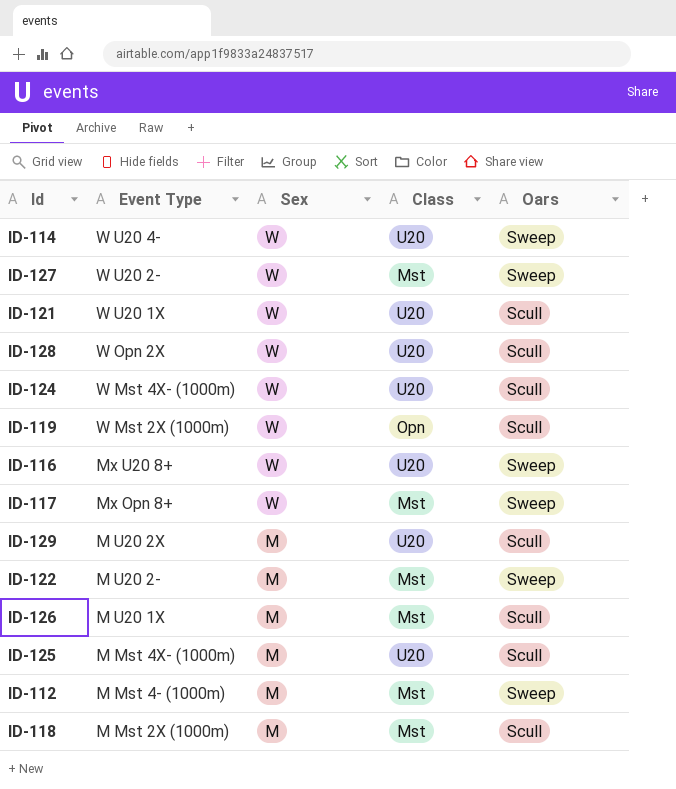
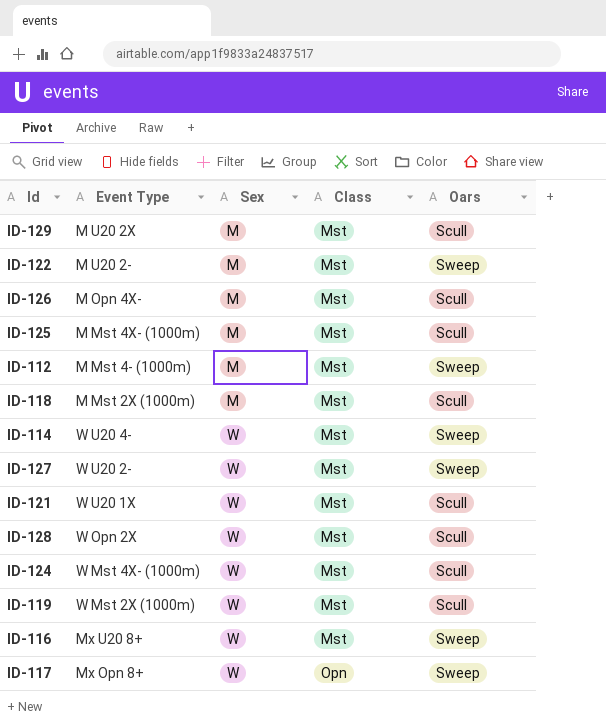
row order: Event Type descending -> Sex ascending
ID-129 | Class: U20 -> Mst
ID-126 | Event Type: M U20 1X -> M Opn 4X-
ID-125 | Class: U20 -> Mst
ID-114 | Class: U20 -> Mst
ID-121 | Class: U20 -> Mst
ID-128 | Class: U20 -> Mst
ID-124 | Class: U20 -> Mst
ID-119 | Class: Opn -> Mst
ID-116 | Class: U20 -> Mst
ID-117 | Class: Mst -> Opn

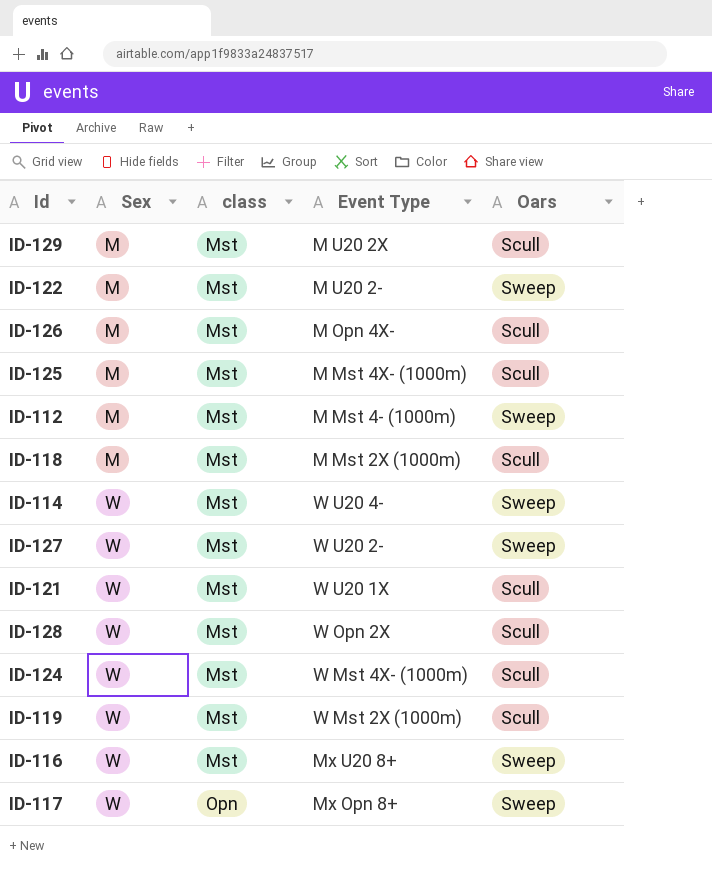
column name: Class -> class
column Event Type | position: 2 -> 4

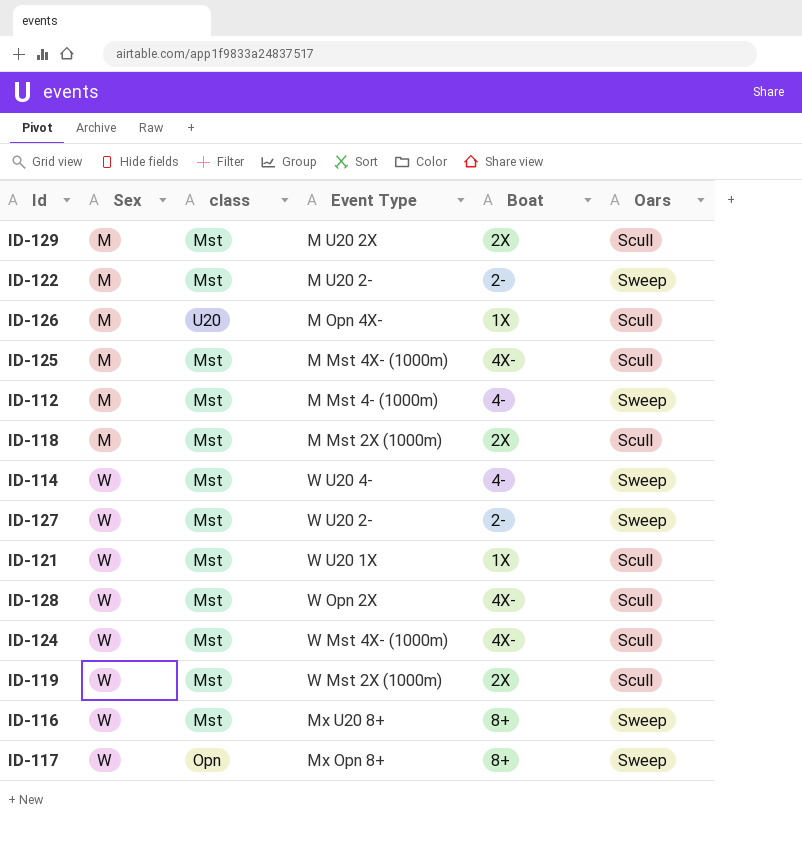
column Boat | position: none -> 5
ID-126 | class: Mst -> U20

